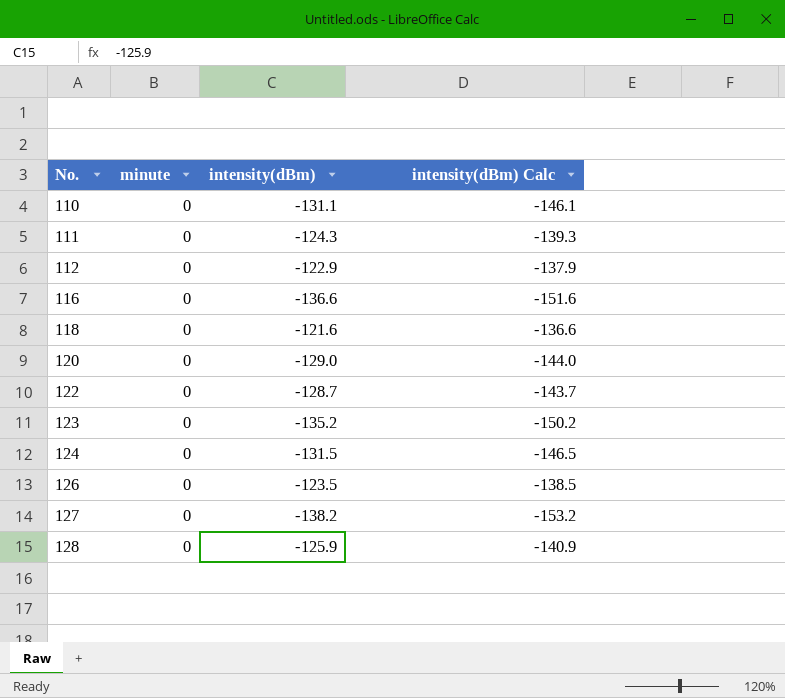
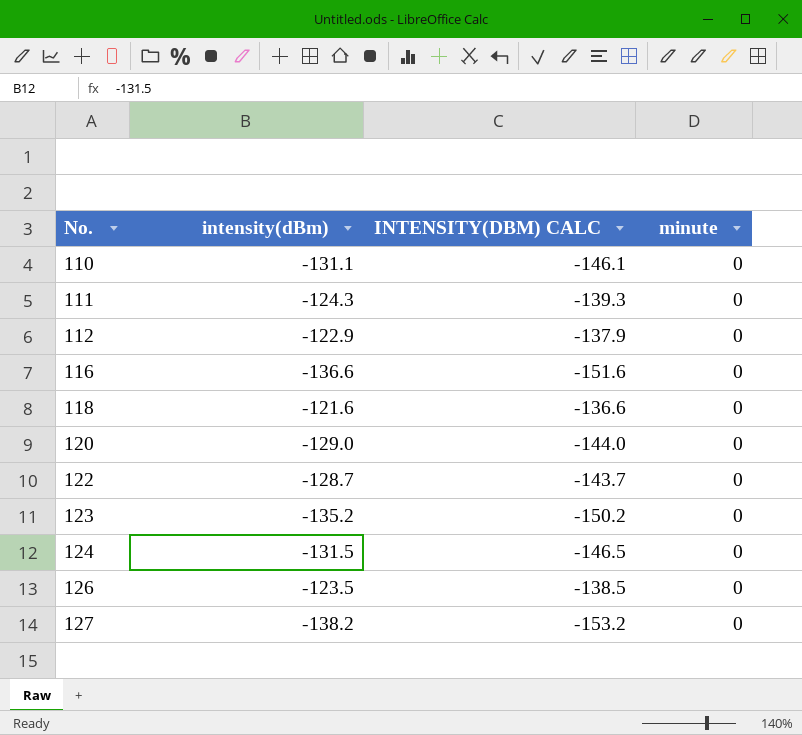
column name: intensity(dBm) Calc -> INTENSITY(DBM) CALC
column minute | position: 2 -> 4
row 128: 0 | -125.9 | -140.9 -> none

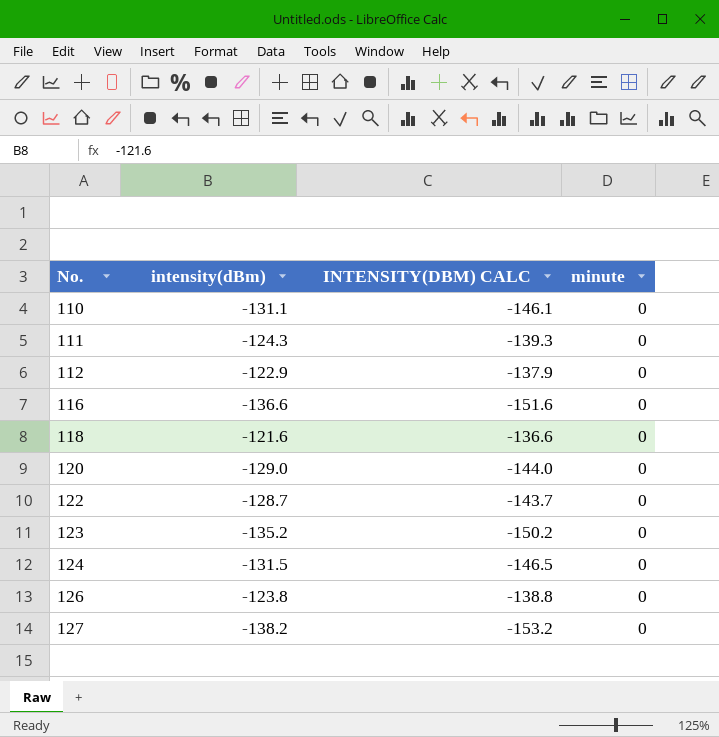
126 | intensity(dBm): -123.5 -> -123.8
126 | INTENSITY(DBM) CALC: -138.5 -> -138.8

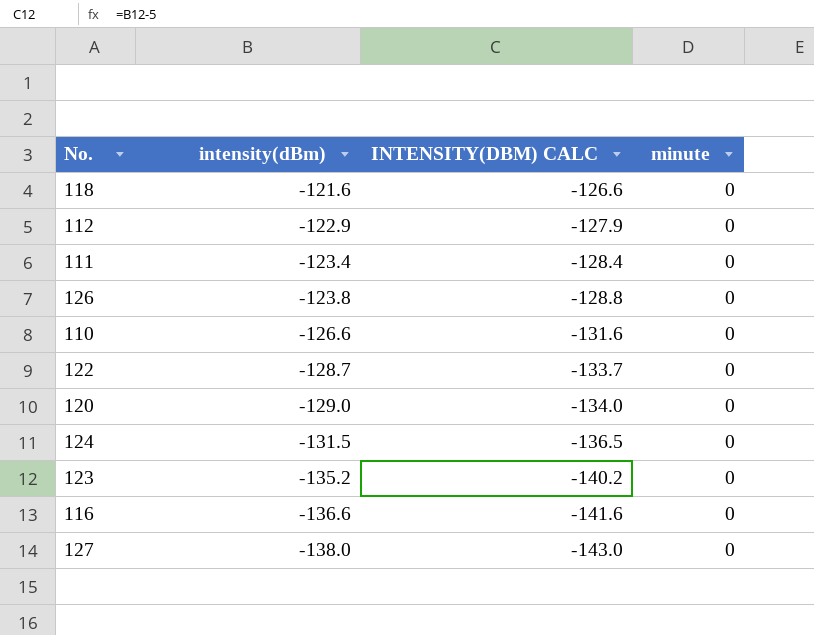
row order: No. ascending -> intensity(dBm) descending
column INTENSITY(DBM) CALC | formula: [intensity(dBm)] - 15 -> [intensity(dBm)] - 5
111 | intensity(dBm): -124.3 -> -123.4
110 | intensity(dBm): -131.1 -> -126.6
127 | intensity(dBm): -138.2 -> -138.0

